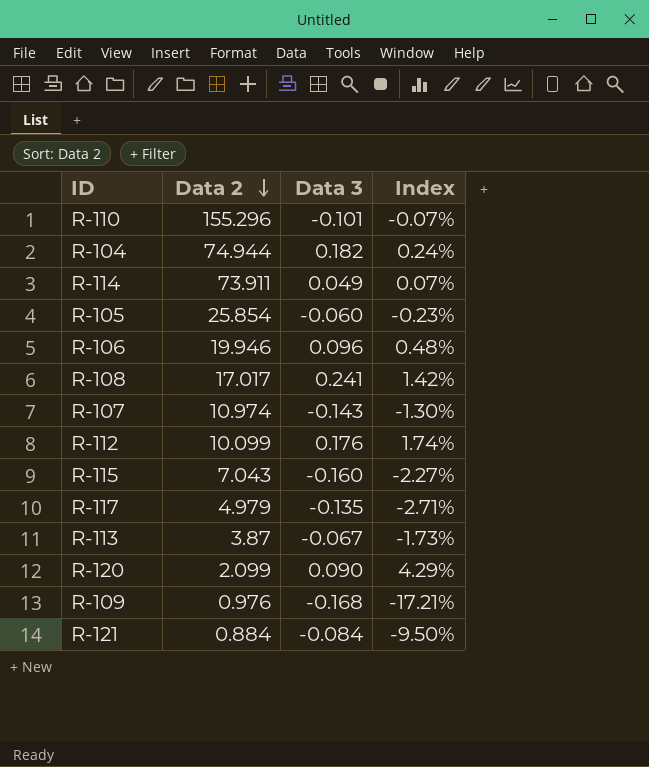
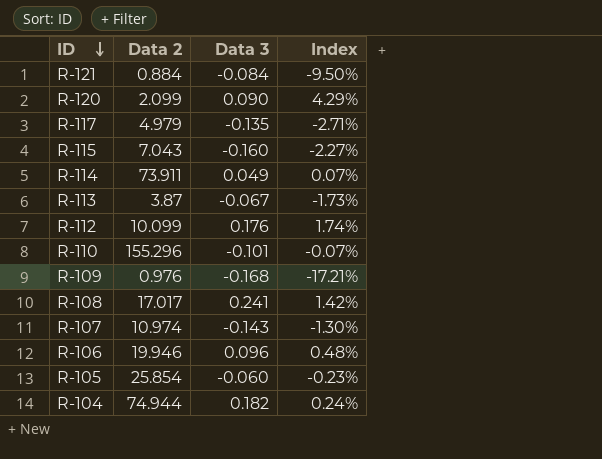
row order: Data 2 descending -> ID descending

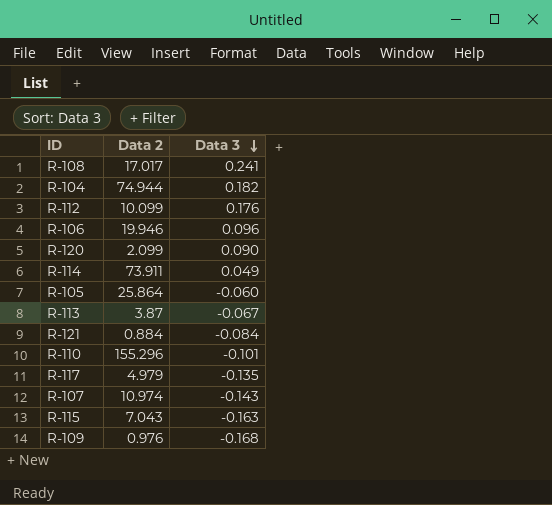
row order: ID descending -> Data 3 descending
column Index | formula: [Data 3] / [Data 2] -> none
R-105 | Data 2: 25.854 -> 25.864
R-115 | Data 3: -0.160 -> -0.163

